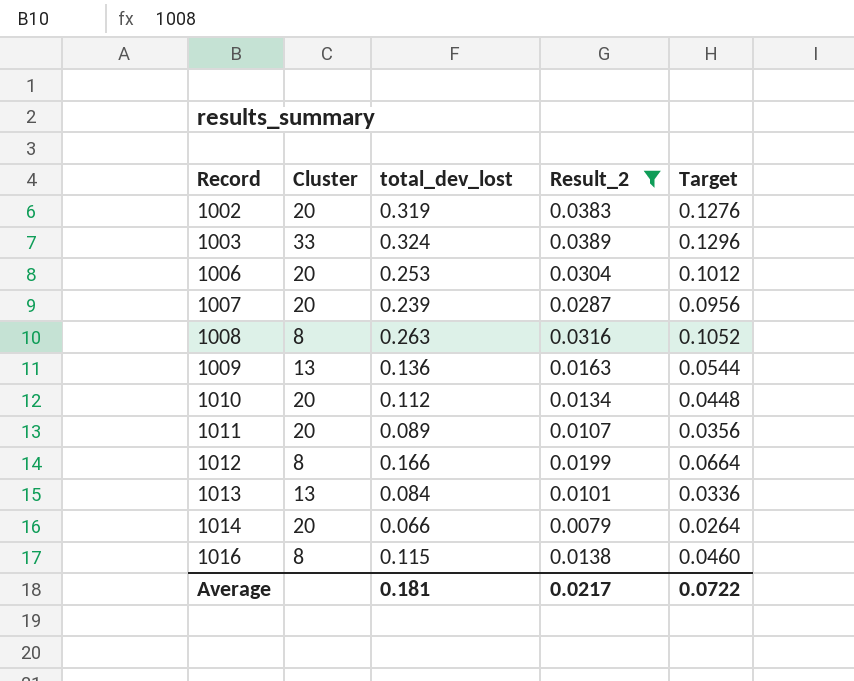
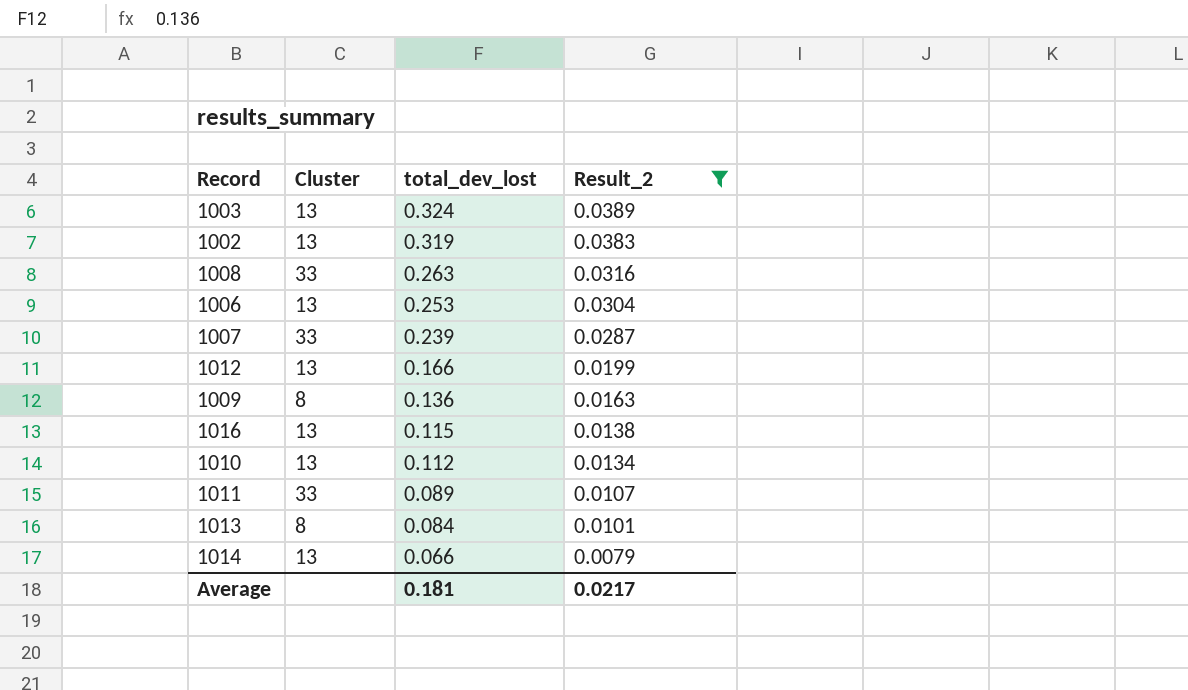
row order: Record ascending -> total_dev_lost descending
column Target | formula: [total_dev_lost] * 0.4 -> none
1003 | Cluster: 33 -> 13
1002 | Cluster: 20 -> 13
1008 | Cluster: 8 -> 33
1006 | Cluster: 20 -> 13
1007 | Cluster: 20 -> 33
1012 | Cluster: 8 -> 13
1009 | Cluster: 13 -> 8
1016 | Cluster: 8 -> 13
1010 | Cluster: 20 -> 13
1011 | Cluster: 20 -> 33
1013 | Cluster: 13 -> 8
1014 | Cluster: 20 -> 13

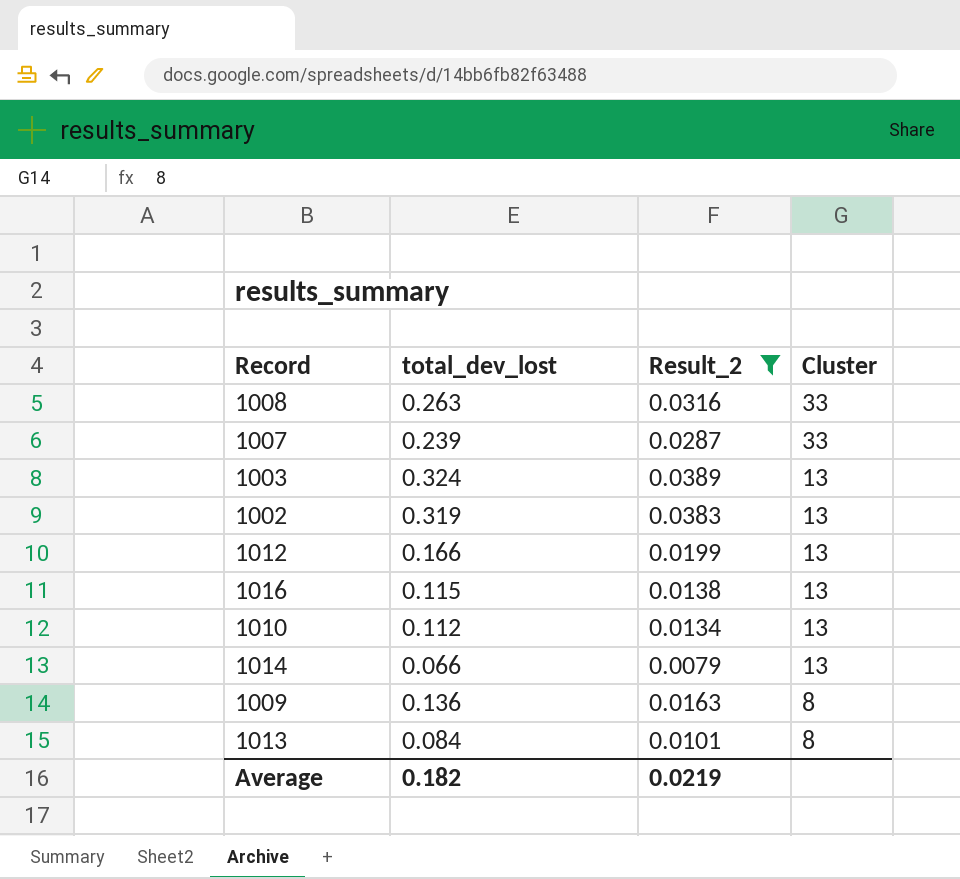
row order: total_dev_lost descending -> Cluster descending
column Cluster | position: 2 -> 4
row 1006: 13 | 0.253 | 0.0304 -> none
row 1011: 33 | 0.089 | 0.0107 -> none
Average | total_dev_lost: 0.181 -> 0.182
Average | Result_2: 0.0217 -> 0.0219

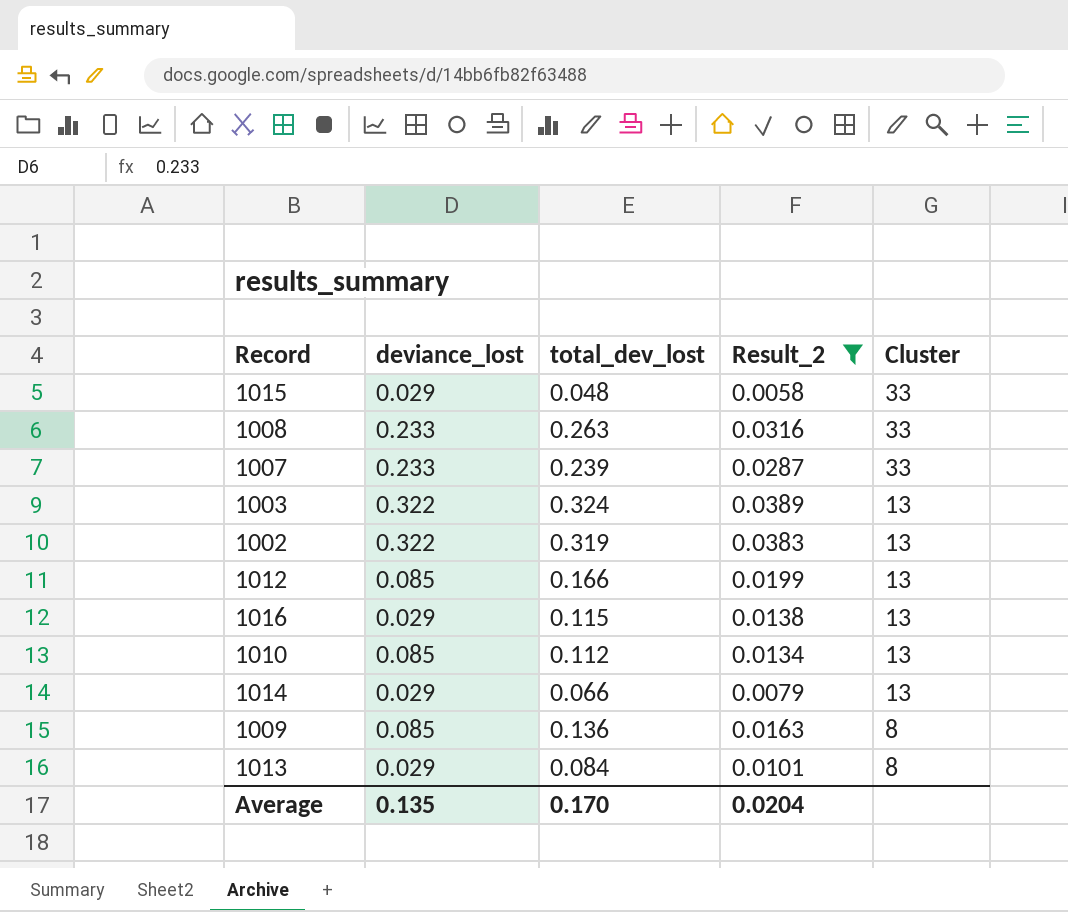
column deviance_lost | position: none -> 2
row 1015: none -> 0.029 | 0.048 | 0.0058 | 33
Average | total_dev_lost: 0.182 -> 0.170
Average | Result_2: 0.0219 -> 0.0204

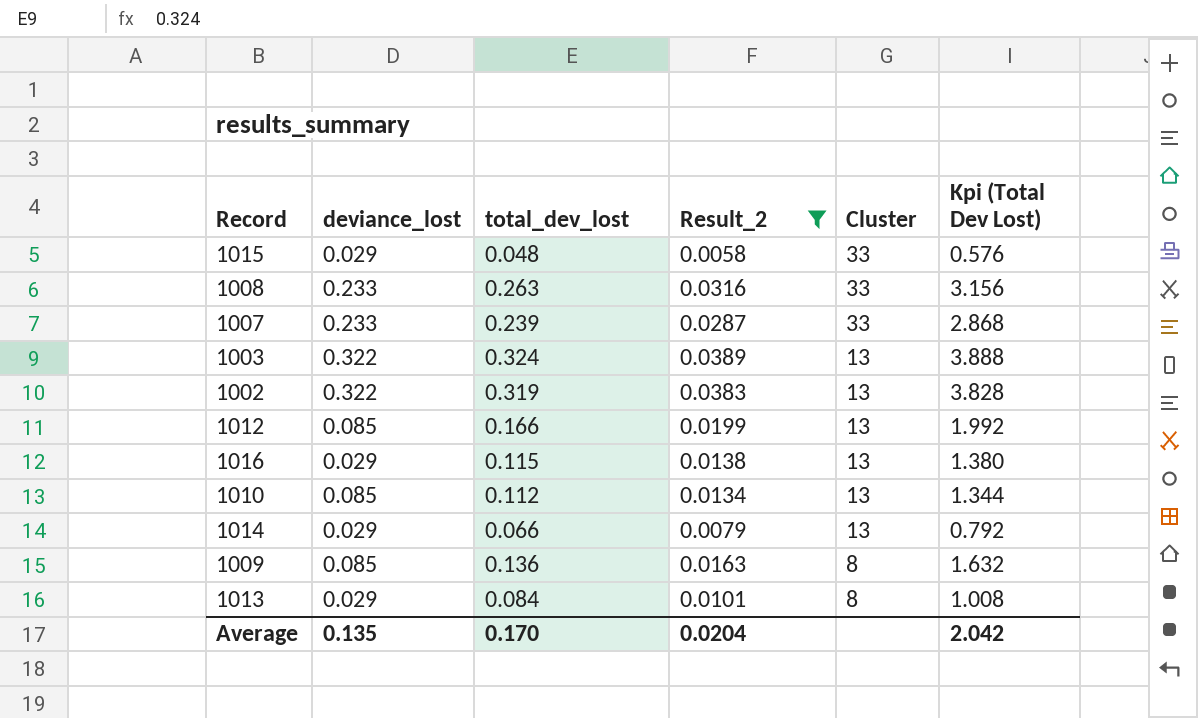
column Kpi (Total Dev Lost) | formula: none -> [total_dev_lost] * 12

